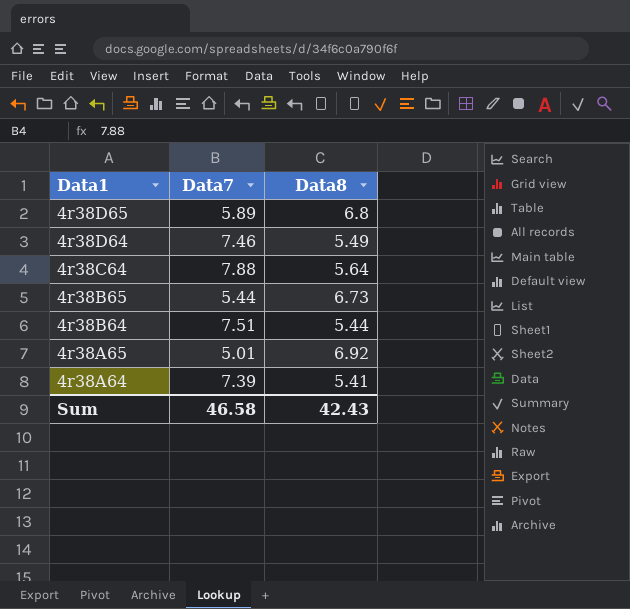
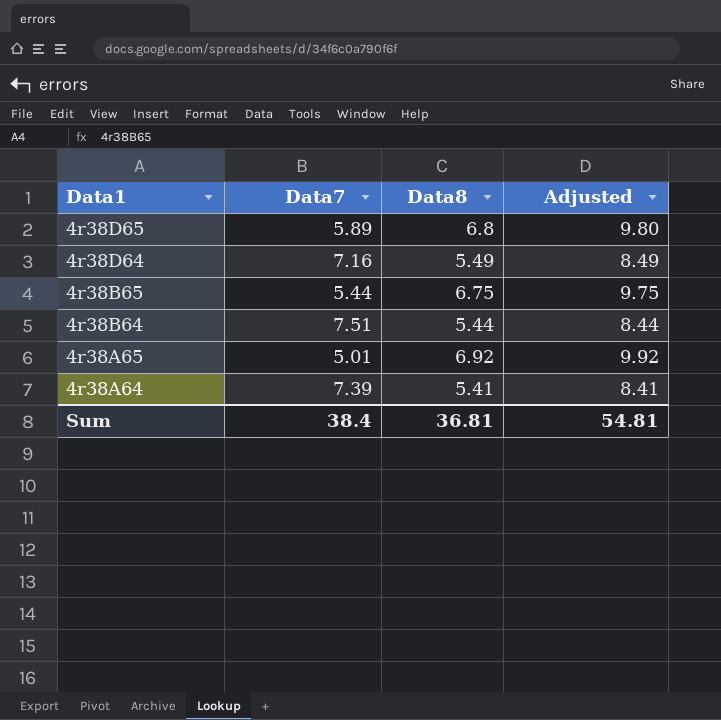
column Adjusted | formula: none -> [Data8] + 3
row 4r38C64: 7.88 | 5.64 -> none
4r38D64 | Data7: 7.46 -> 7.16
4r38B65 | Data8: 6.73 -> 6.75
Sum | Data7: 46.58 -> 38.4
Sum | Data8: 42.43 -> 36.81

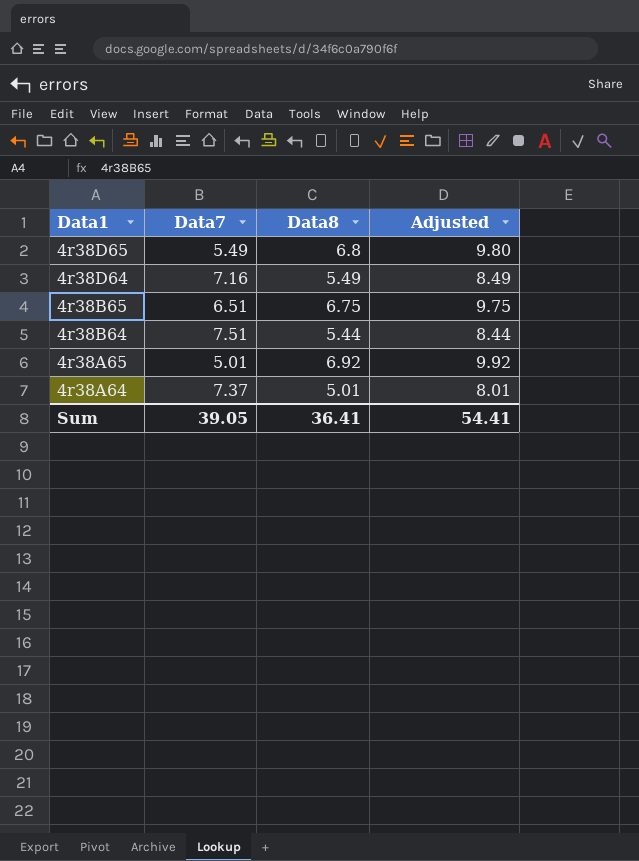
4r38D65 | Data7: 5.89 -> 5.49
4r38B65 | Data7: 5.44 -> 6.51
4r38A64 | Data7: 7.39 -> 7.37
4r38A64 | Data8: 5.41 -> 5.01
4r38A64 | Adjusted: 8.41 -> 8.01
Sum | Data7: 38.4 -> 39.05
Sum | Data8: 36.81 -> 36.41
Sum | Adjusted: 54.81 -> 54.41

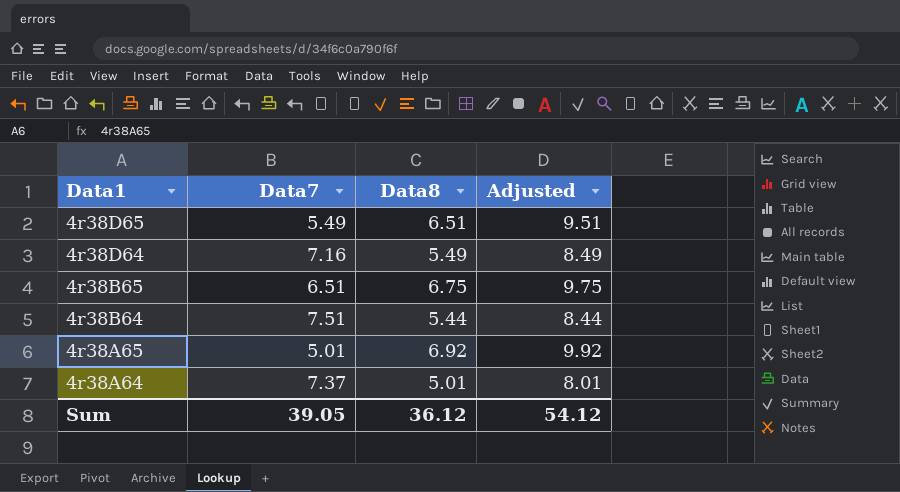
4r38D65 | Data8: 6.8 -> 6.51
4r38D65 | Adjusted: 9.80 -> 9.51
Sum | Data8: 36.41 -> 36.12
Sum | Adjusted: 54.41 -> 54.12

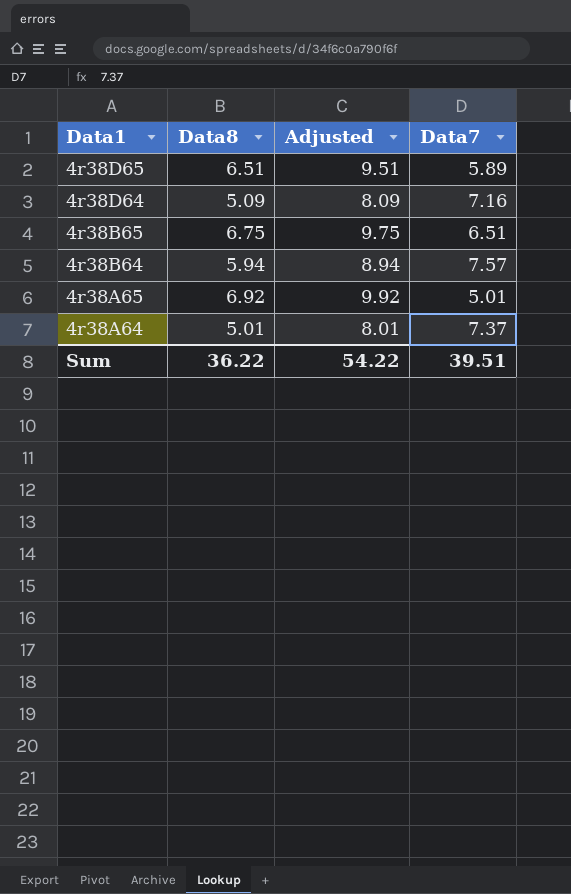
column Data7 | position: 2 -> 4
4r38D65 | Data7: 5.49 -> 5.89
4r38D64 | Data8: 5.49 -> 5.09
4r38D64 | Adjusted: 8.49 -> 8.09
4r38B64 | Data8: 5.44 -> 5.94
4r38B64 | Adjusted: 8.44 -> 8.94
4r38B64 | Data7: 7.51 -> 7.57
Sum | Data8: 36.12 -> 36.22
Sum | Adjusted: 54.12 -> 54.22
Sum | Data7: 39.05 -> 39.51

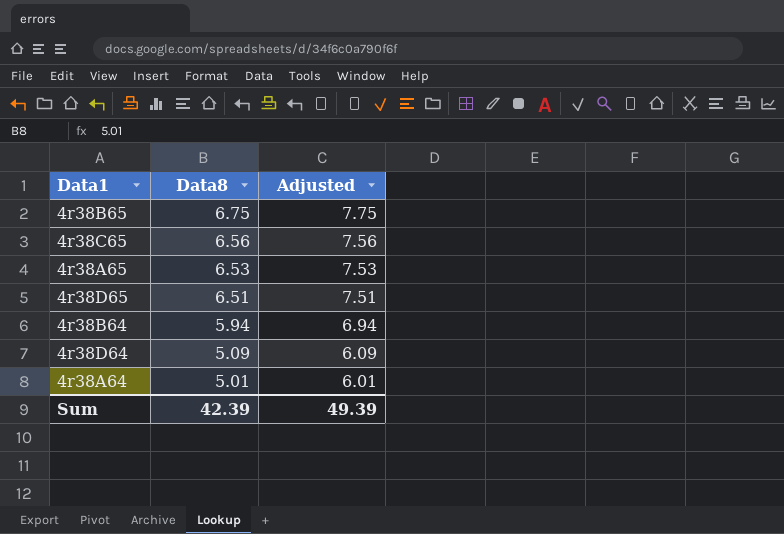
row order: Data1 descending -> Data8 descending
column Data7 | position: 4 -> none
column Adjusted | formula: [Data8] + 3 -> [Data8] + 1
row 4r38C65: none -> 6.56 | 7.56
4r38A65 | Data8: 6.92 -> 6.53
Sum | Data8: 36.22 -> 42.39
Sum | Adjusted: 54.22 -> 49.39

